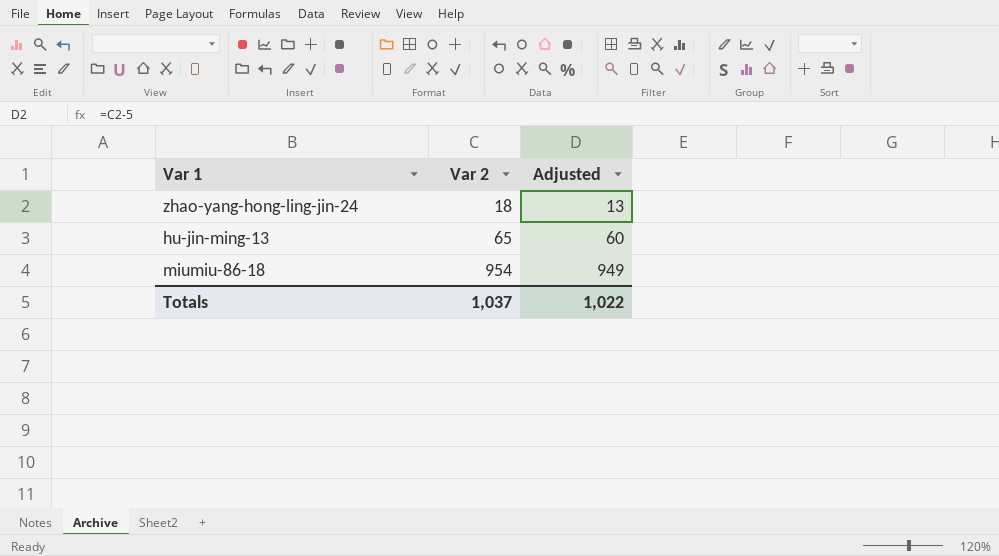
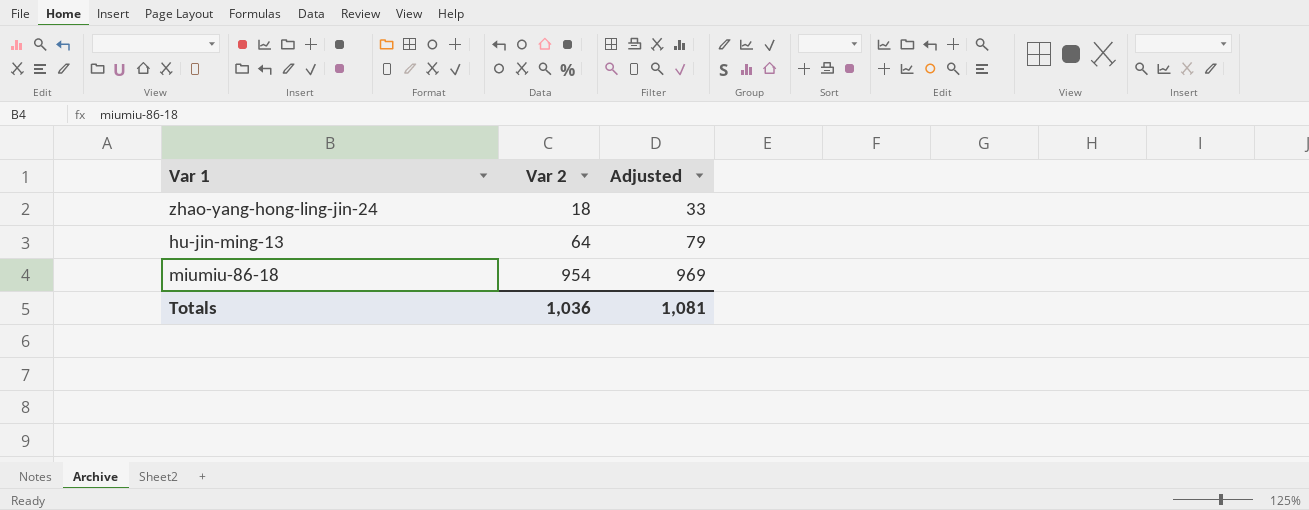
column Adjusted | formula: [Var 2] - 5 -> [Var 2] + 15
hu-jin-ming-13 | Var 2: 65 -> 64
Totals | Var 2: 1,037 -> 1,036
Totals | Adjusted: 1,022 -> 1,081

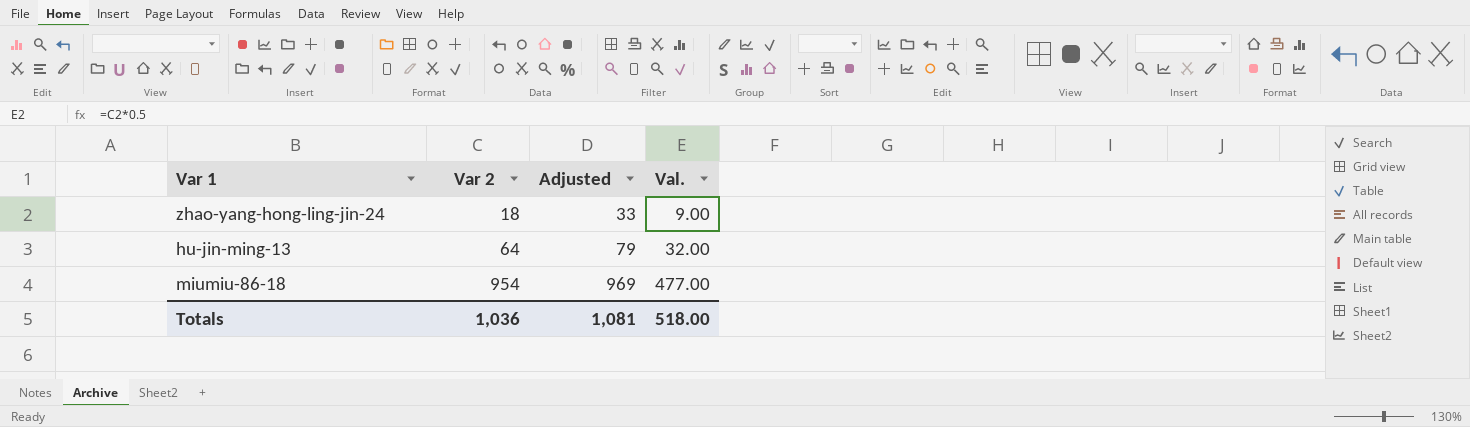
column Val. | formula: none -> [Var 2] * 0.5

